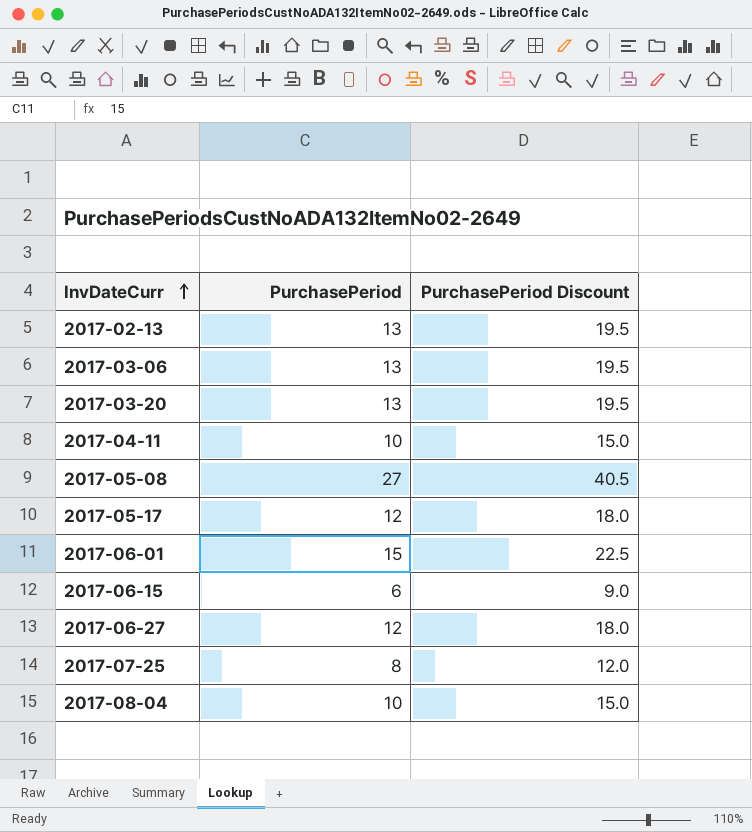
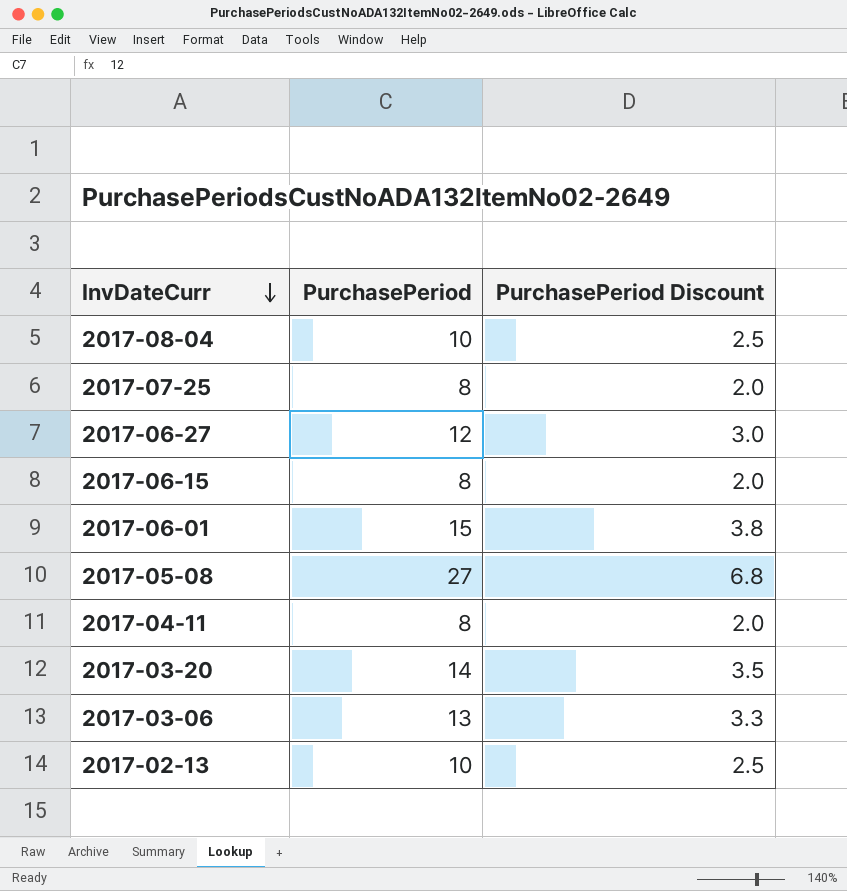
row order: InvDateCurr ascending -> InvDateCurr descending
column PurchasePeriod Discount | formula: [PurchasePeriod] * 1.5 -> [PurchasePeriod] * 0.25
row 2017-05-17: 12 | 18.0 -> none
2017-06-15 | PurchasePeriod: 6 -> 8
2017-04-11 | PurchasePeriod: 10 -> 8
2017-03-20 | PurchasePeriod: 13 -> 14
2017-02-13 | PurchasePeriod: 13 -> 10

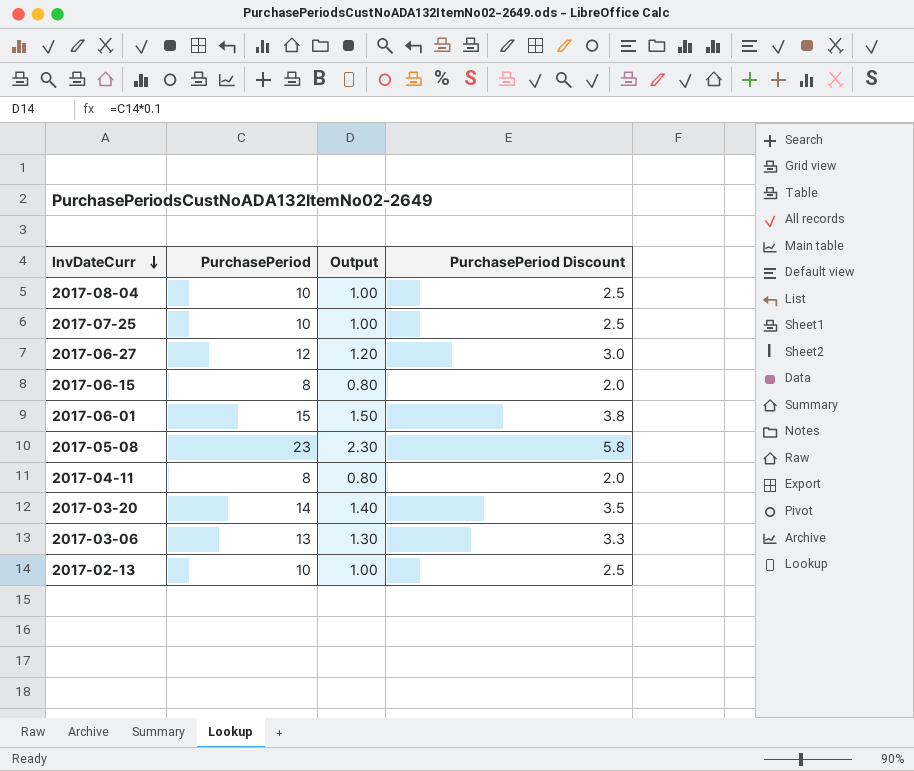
column Output | formula: none -> [PurchasePeriod] * 0.1
2017-07-25 | PurchasePeriod: 8 -> 10
2017-07-25 | PurchasePeriod Discount: 2.0 -> 2.5
2017-05-08 | PurchasePeriod: 27 -> 23
2017-05-08 | PurchasePeriod Discount: 6.8 -> 5.8

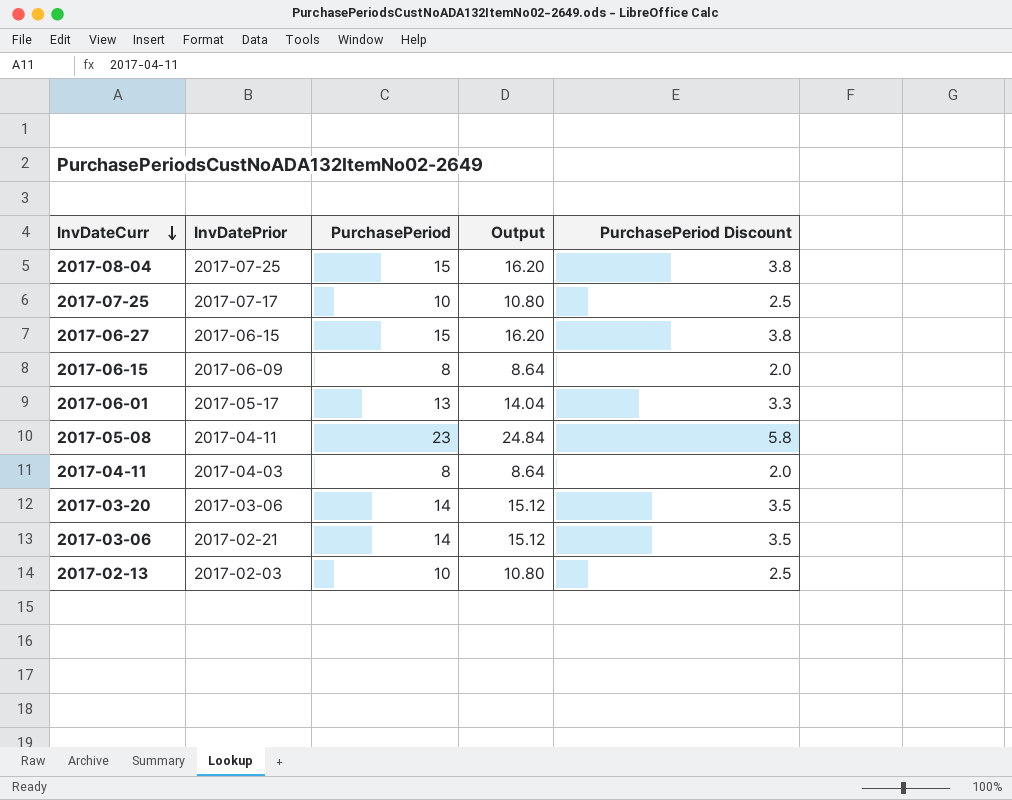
column InvDatePrior | position: none -> 2
column Output | formula: [PurchasePeriod] * 0.1 -> [PurchasePeriod] * 1.08
2017-08-04 | PurchasePeriod: 10 -> 15
2017-08-04 | PurchasePeriod Discount: 2.5 -> 3.8
2017-06-27 | PurchasePeriod: 12 -> 15
2017-06-27 | PurchasePeriod Discount: 3.0 -> 3.8
2017-06-01 | PurchasePeriod: 15 -> 13
2017-06-01 | PurchasePeriod Discount: 3.8 -> 3.3
2017-03-06 | PurchasePeriod: 13 -> 14
2017-03-06 | PurchasePeriod Discount: 3.3 -> 3.5

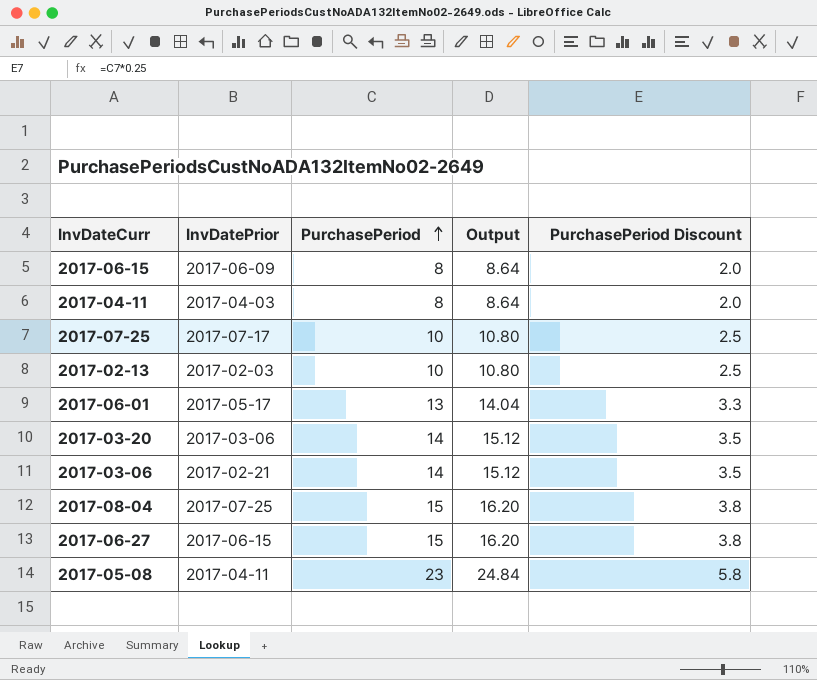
row order: InvDateCurr descending -> PurchasePeriod ascending

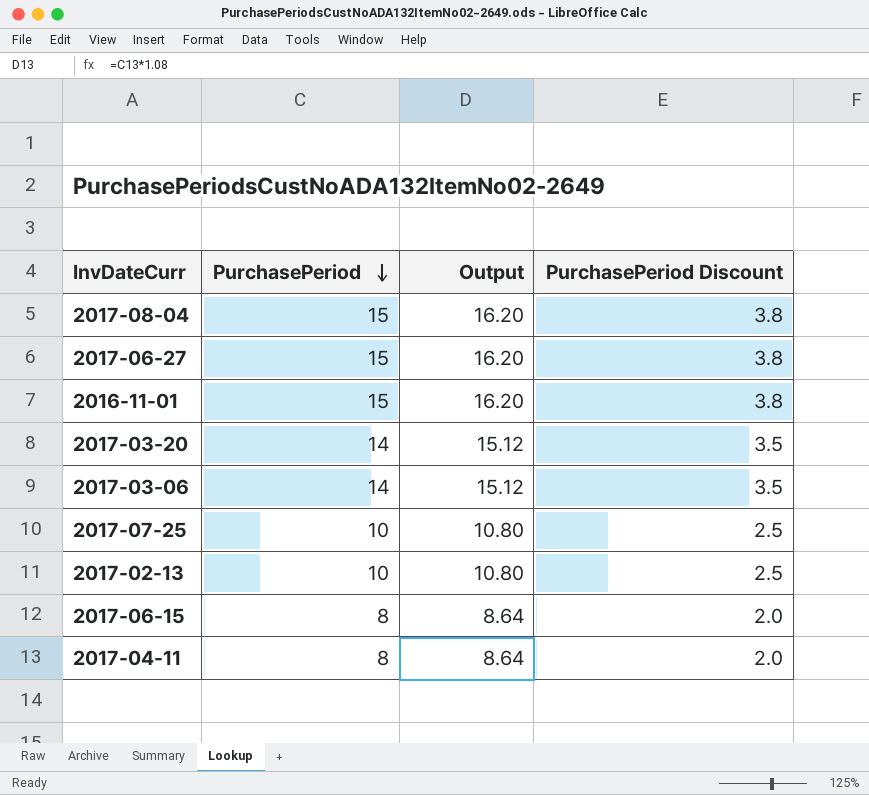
row order: PurchasePeriod ascending -> PurchasePeriod descending
column InvDatePrior | position: 2 -> none
row 2017-06-01: 2017-05-17 | 13 | 14.04 | 3.3 -> none
row 2017-05-08: 2017-04-11 | 23 | 24.84 | 5.8 -> none
row 2016-11-01: none -> 15 | 16.20 | 3.8

